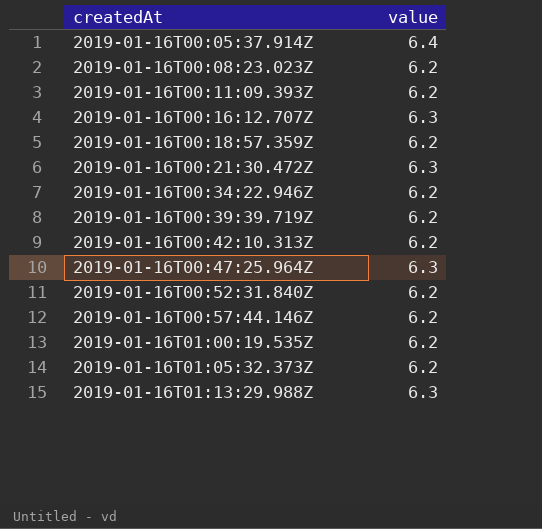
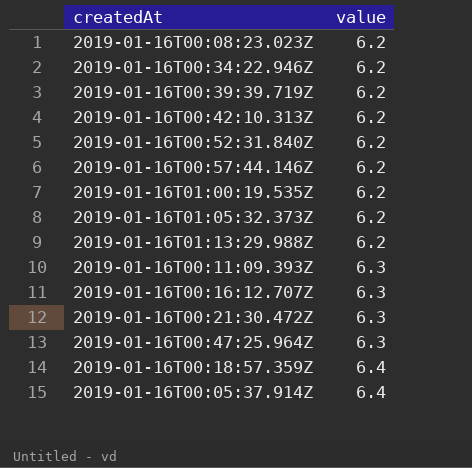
row order: createdAt ascending -> value ascending
2019-01-16T01:13:29.988Z | value: 6.3 -> 6.2
2019-01-16T00:11:09.393Z | value: 6.2 -> 6.3
2019-01-16T00:18:57.359Z | value: 6.2 -> 6.4

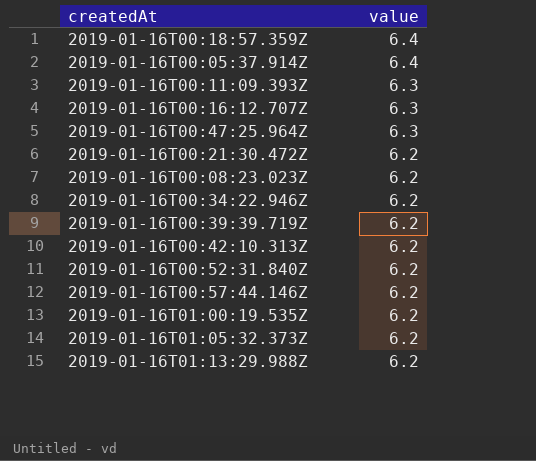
row order: value ascending -> value descending
2019-01-16T00:21:30.472Z | value: 6.3 -> 6.2

